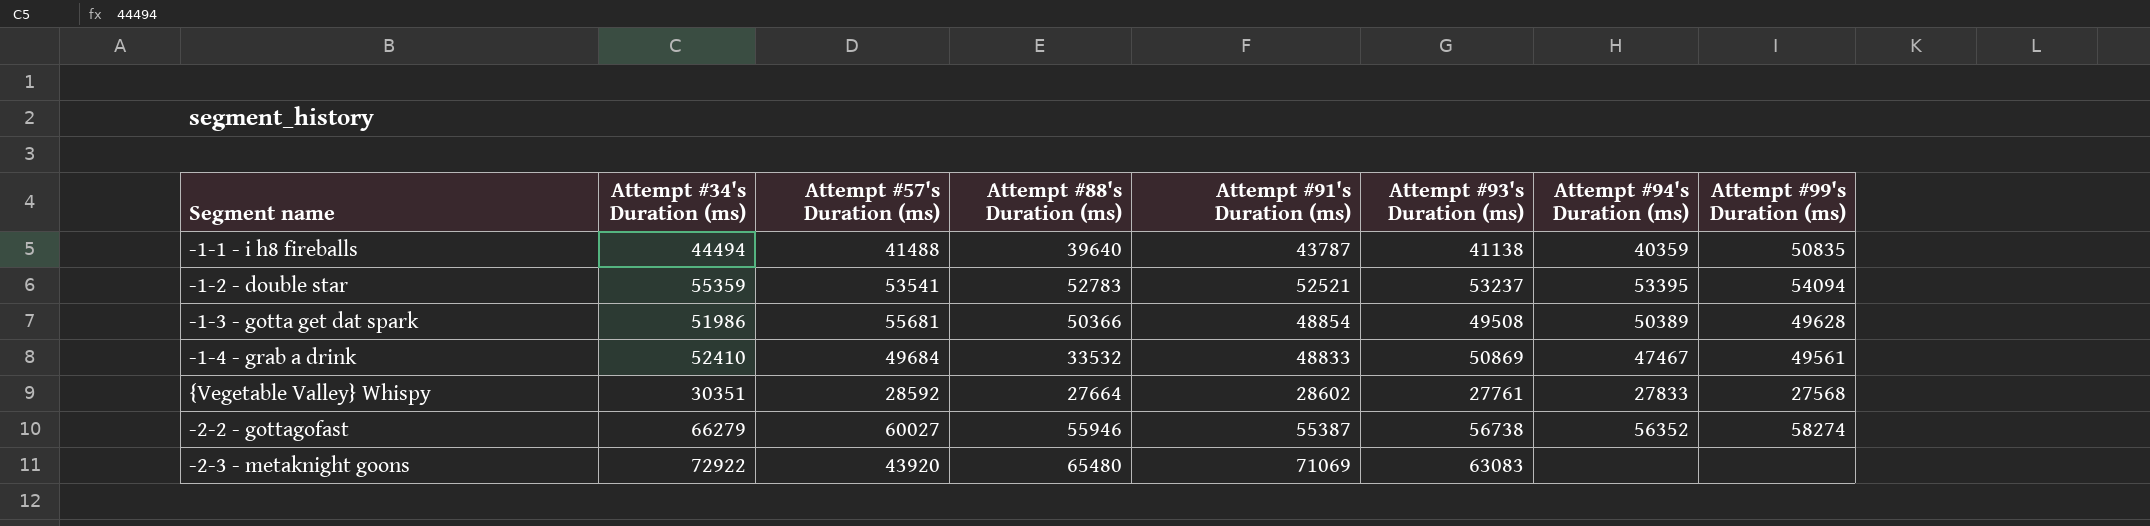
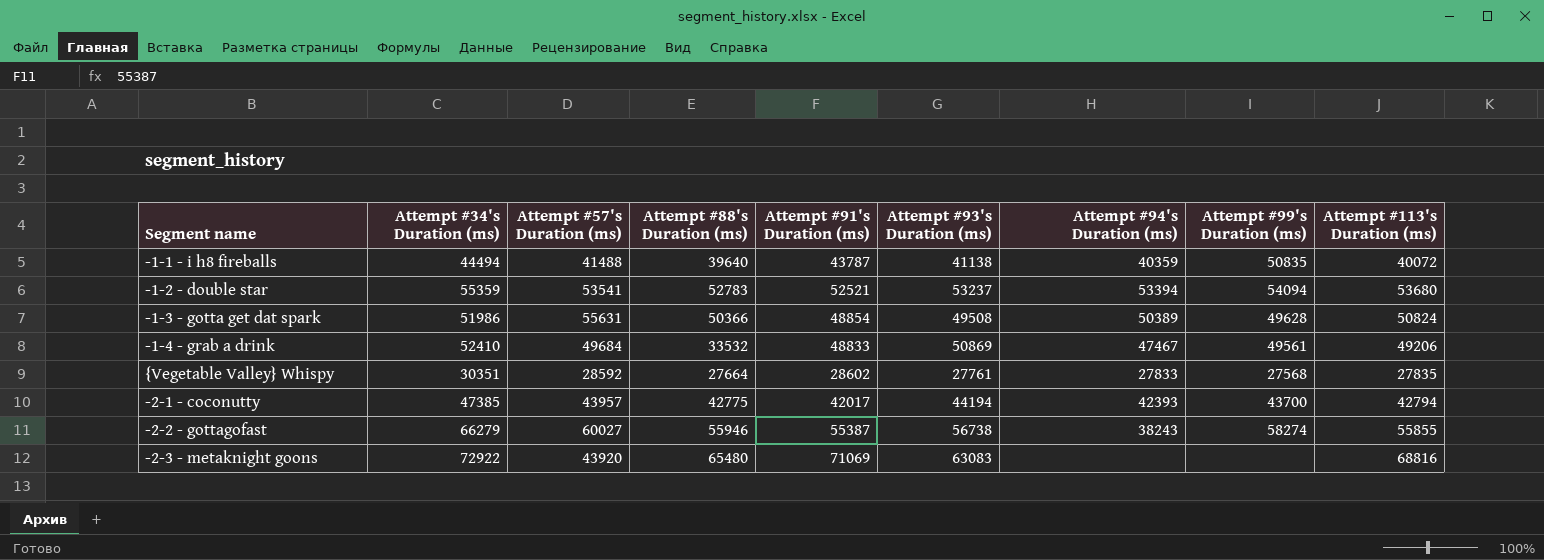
column Attempt #113's Duration (ms) | position: none -> 9
-1-2 - double star | Attempt #94's Duration (ms): 53395 -> 53394
-1-3 - gotta get dat spark | Attempt #57's Duration (ms): 55681 -> 55631
row -2-1 - coconutty: none -> 47385 | 43957 | 42775 | 42017 | 44194 | 42393 | 43700 | 42794
-2-2 - gottagofast | Attempt #94's Duration (ms): 56352 -> 38243

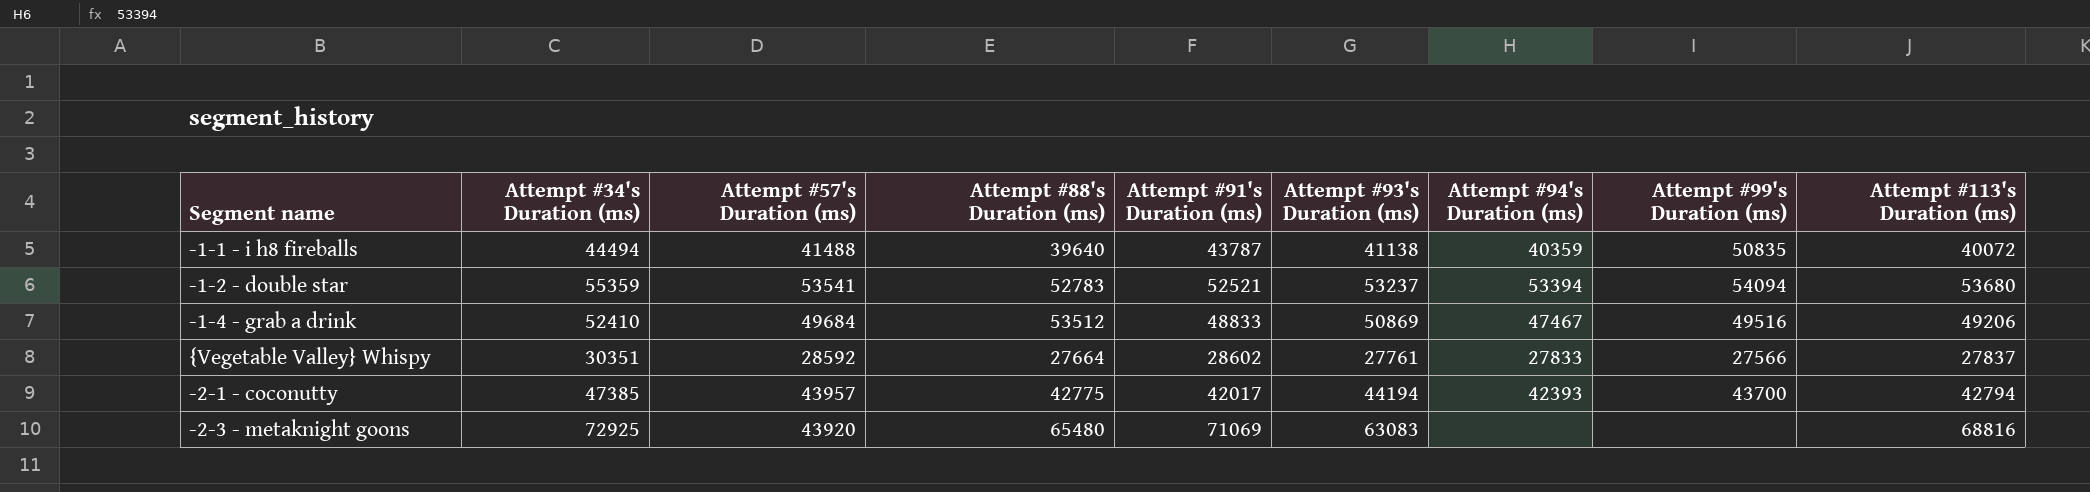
row -1-3 - gotta get dat spark: 51986 | 55631 | 50366 | 48854 | 49508 | 50389 | 49628 | 50824 -> none
row -2-2 - gottagofast: 66279 | 60027 | 55946 | 55387 | 56738 | 38243 | 58274 | 55855 -> none
-1-4 - grab a drink | Attempt #88's Duration (ms): 33532 -> 53512
-1-4 - grab a drink | Attempt #99's Duration (ms): 49561 -> 49516
{Vegetable Valley} Whispy | Attempt #99's Duration (ms): 27568 -> 27566
{Vegetable Valley} Whispy | Attempt #113's Duration (ms): 27835 -> 27837
-2-3 - metaknight goons | Attempt #34's Duration (ms): 72922 -> 72925

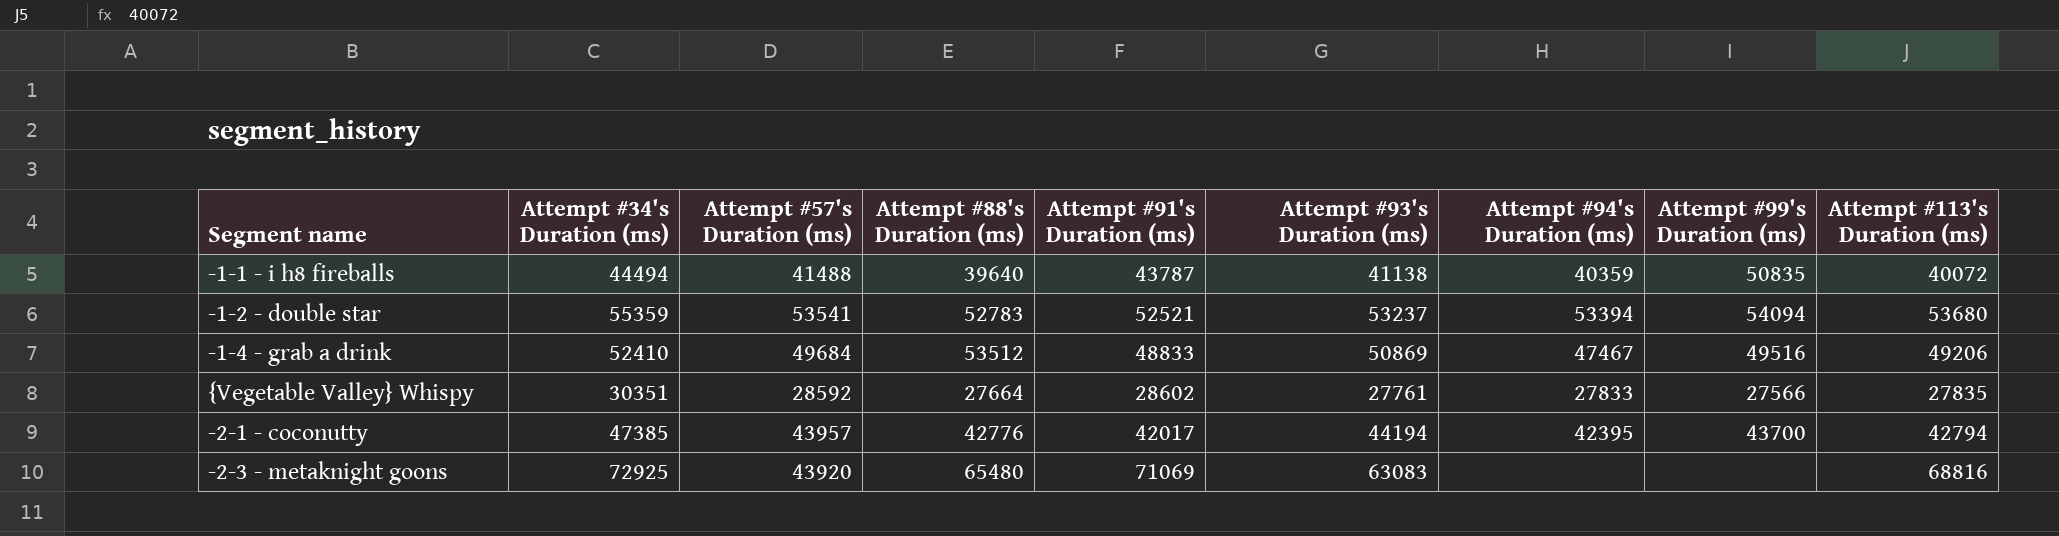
{Vegetable Valley} Whispy | Attempt #113's Duration (ms): 27837 -> 27835
-2-1 - coconutty | Attempt #88's Duration (ms): 42775 -> 42776
-2-1 - coconutty | Attempt #94's Duration (ms): 42393 -> 42395

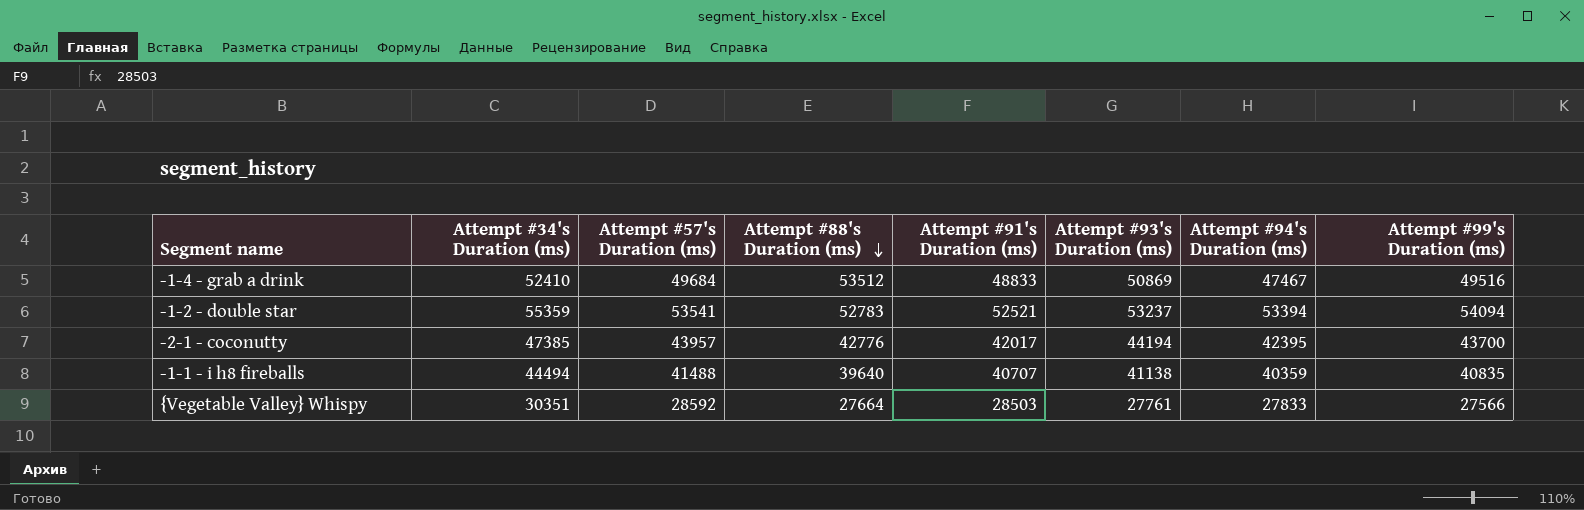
row order: none -> Attempt #88's Duration (ms) descending
column Attempt #113's Duration (ms) | position: 9 -> none
row -2-3 - metaknight goons: 72925 | 43920 | 65480 | 71069 | 63083 | none | none | 68816 -> none
-1-1 - i h8 fireballs | Attempt #91's Duration (ms): 43787 -> 40707
-1-1 - i h8 fireballs | Attempt #99's Duration (ms): 50835 -> 40835
{Vegetable Valley} Whispy | Attempt #91's Duration (ms): 28602 -> 28503

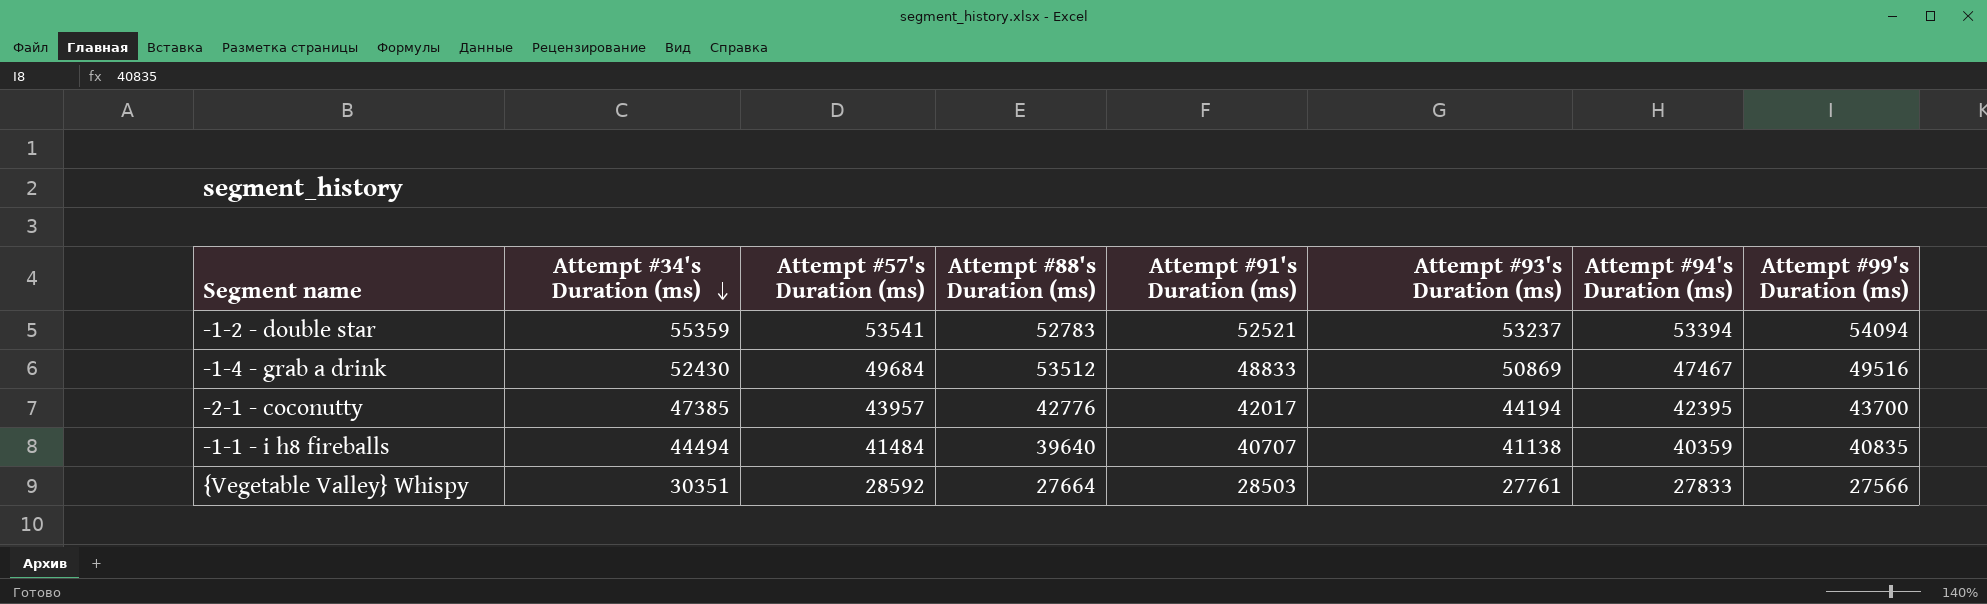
row order: Attempt #88's Duration (ms) descending -> Attempt #34's Duration (ms) descending
-1-4 - grab a drink | Attempt #34's Duration (ms): 52410 -> 52430
-1-1 - i h8 fireballs | Attempt #57's Duration (ms): 41488 -> 41484

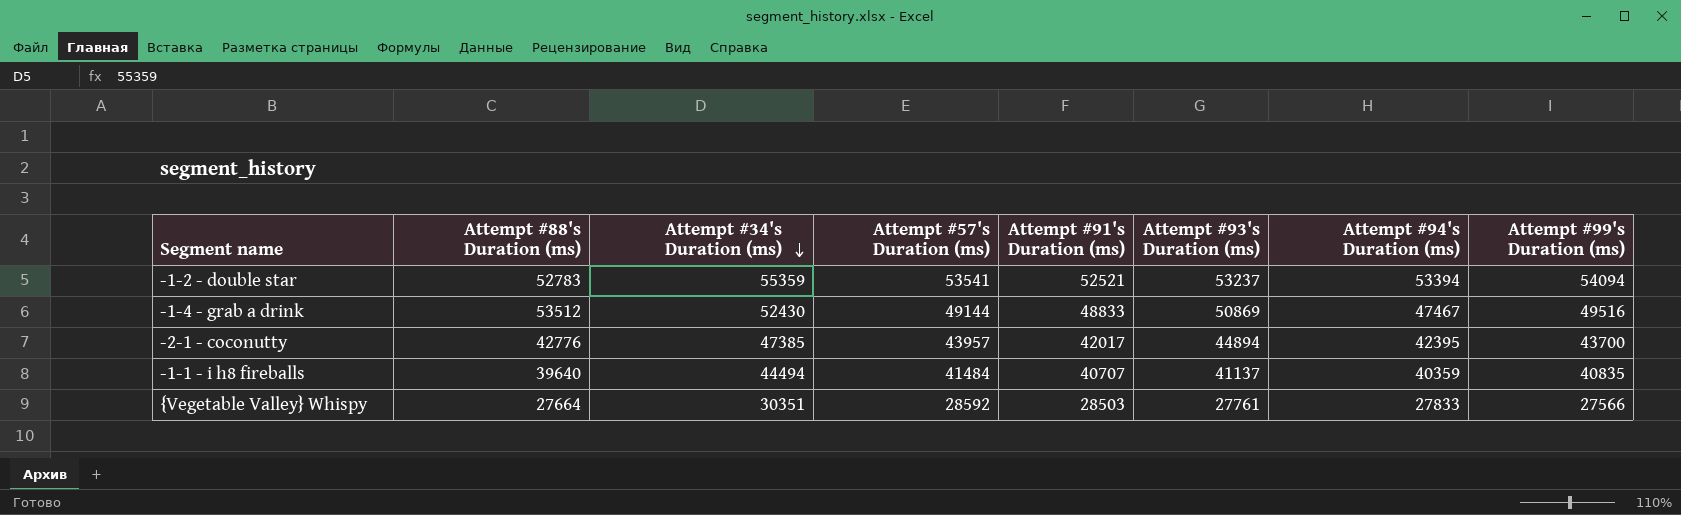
column Attempt #88's Duration (ms) | position: 4 -> 2
-1-4 - grab a drink | Attempt #57's Duration (ms): 49684 -> 49144
-2-1 - coconutty | Attempt #93's Duration (ms): 44194 -> 44894
-1-1 - i h8 fireballs | Attempt #93's Duration (ms): 41138 -> 41137

